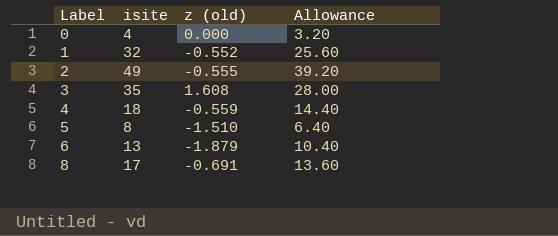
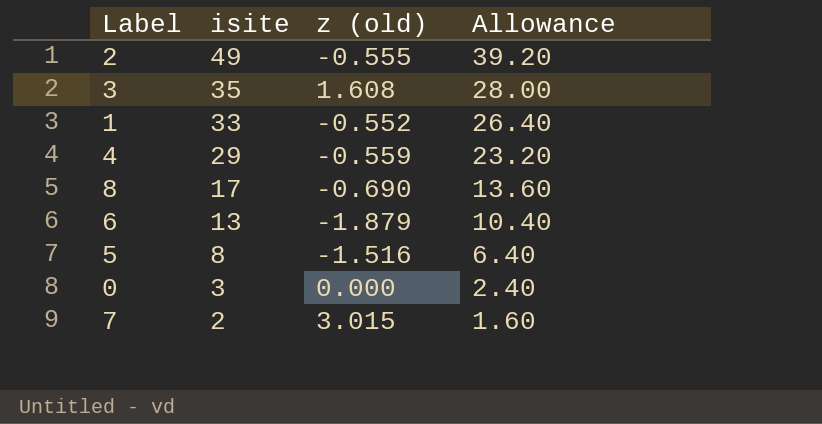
row order: Label ascending -> isite descending
1 | isite: 32 -> 33
1 | Allowance: 25.60 -> 26.40
4 | isite: 18 -> 29
4 | Allowance: 14.40 -> 23.20
8 | z (old): -0.691 -> -0.690
5 | z (old): -1.510 -> -1.516
0 | isite: 4 -> 3
0 | Allowance: 3.20 -> 2.40
row 7: none -> 2 | 3.015 | 1.60

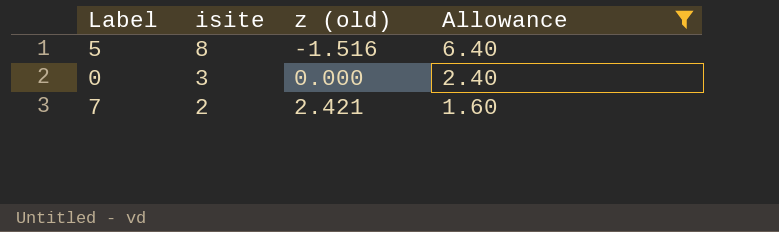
filter: none -> Allowance <= 6.40
7 | z (old): 3.015 -> 2.421

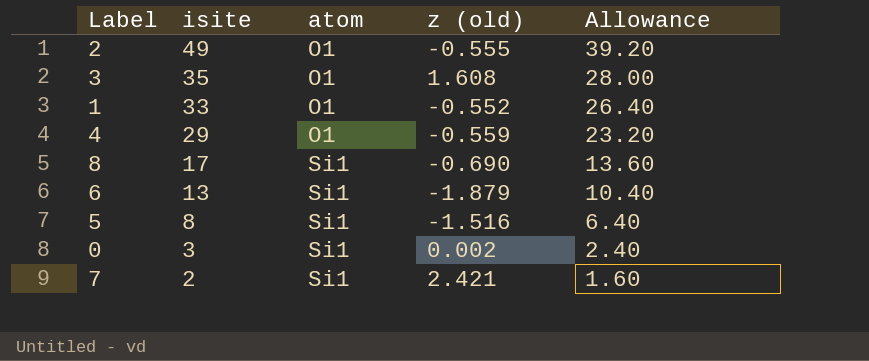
filter: Allowance <= 6.40 -> none
column atom | position: none -> 3
0 | z (old): 0.000 -> 0.002

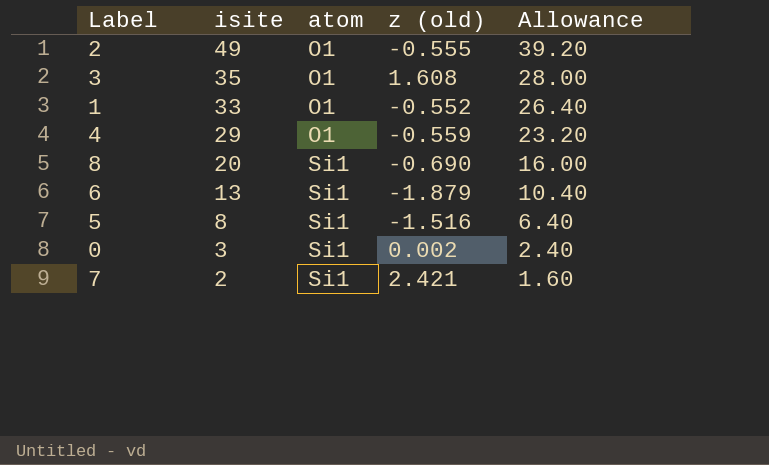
8 | isite: 17 -> 20
8 | Allowance: 13.60 -> 16.00

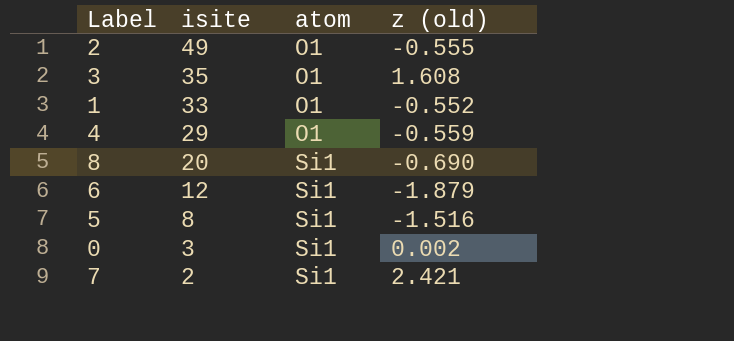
column Allowance | formula: [isite] * 0.8 -> none
6 | isite: 13 -> 12

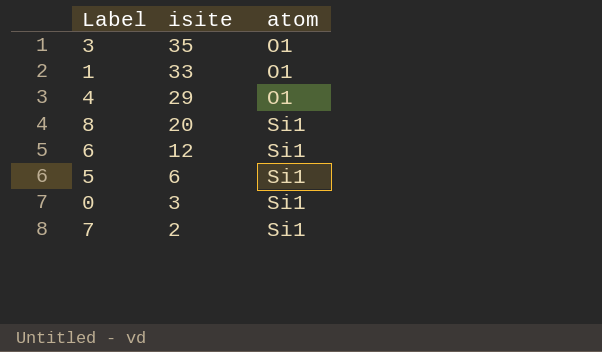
column z (old) | position: 4 -> none
row 2: 49 | O1 | -0.555 -> none
5 | isite: 8 -> 6

